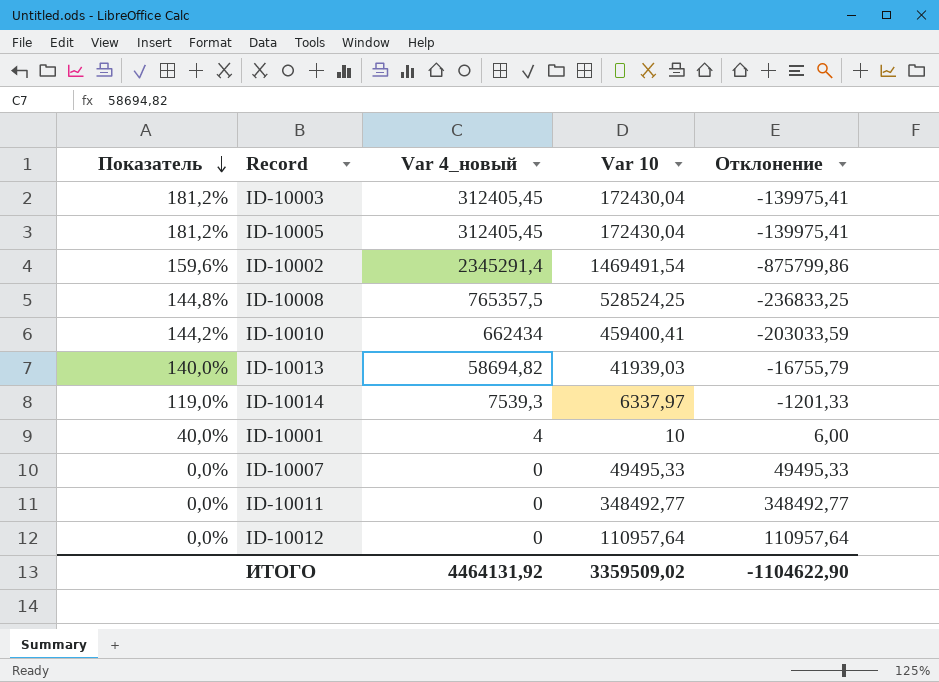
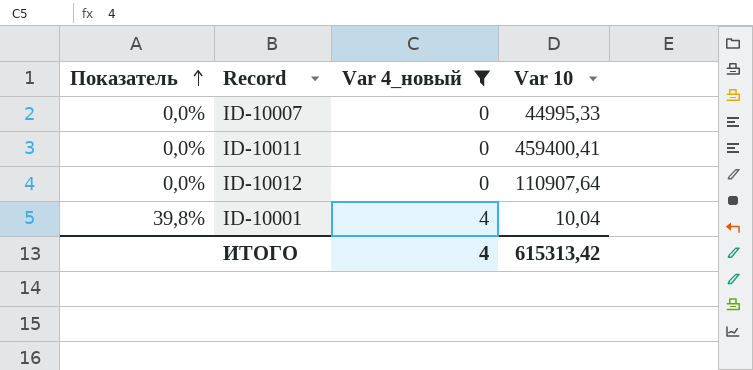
filter: none -> Var 4_новый <= 4
row order: Показатель descending -> Показатель ascending
column Отклонение | formula: [Var 10] - [Var 4_новый] -> none
ID-10007 | Var 10: 49495,33 -> 44995,33
ID-10011 | Var 10: 348492,77 -> 459400,41
ID-10012 | Var 10: 110957,64 -> 110907,64
ID-10001 | Показатель: 40,0% -> 39,8%
ID-10001 | Var 10: 10 -> 10,04
ИТОГО | Var 4_новый: 4464131,92 -> 4
ИТОГО | Var 10: 3359509,02 -> 615313,42

